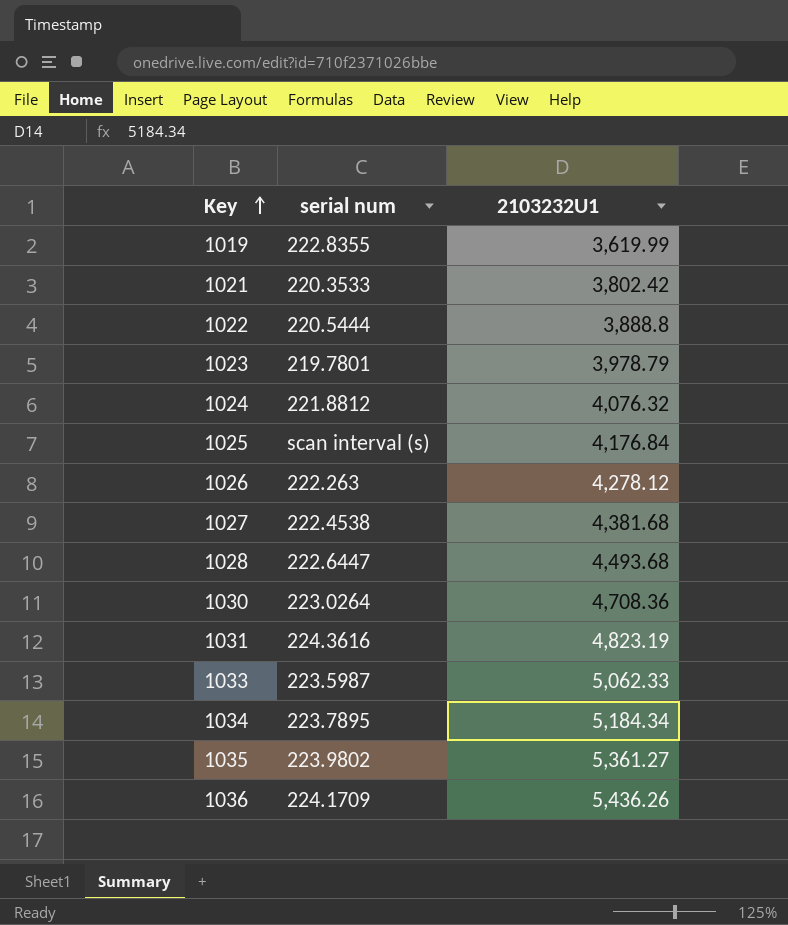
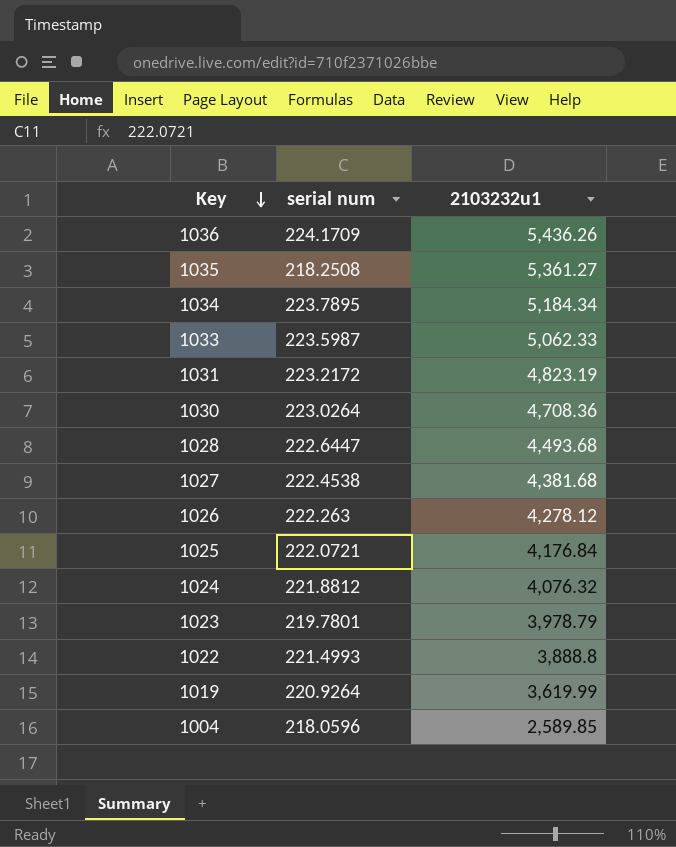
row order: Key ascending -> Key descending
column name: 2103232U1 -> 2103232u1
row 1021: 220.3533 | 3,802.42 -> none
1035 | serial num: 223.9802 -> 218.2508
1031 | serial num: 224.3616 -> 223.2172
1025 | serial num: scan interval (s) -> 222.0721
1022 | serial num: 220.5444 -> 221.4993
1019 | serial num: 222.8355 -> 220.9264
row 1004: none -> 218.0596 | 2,589.85

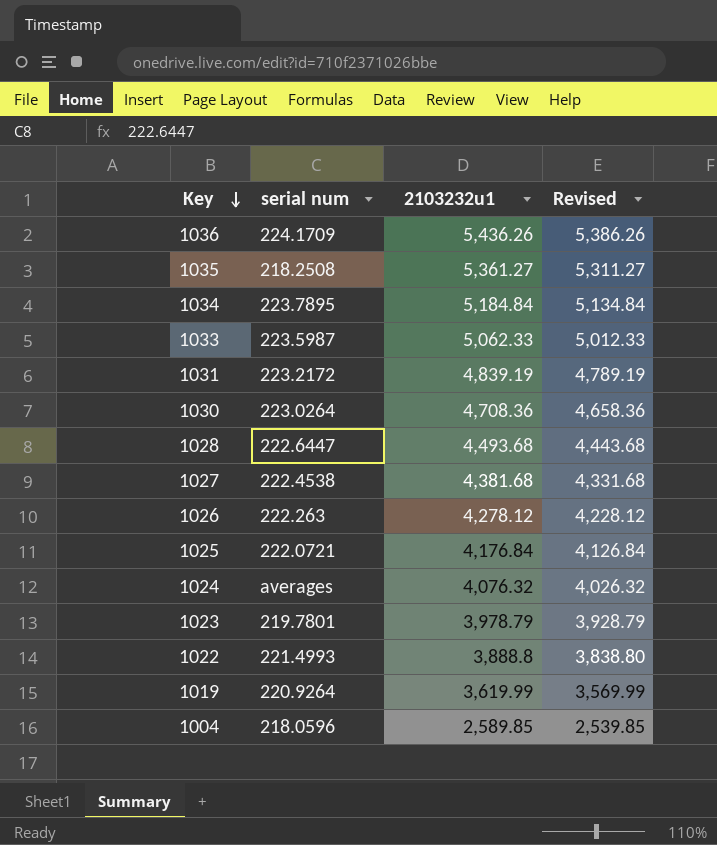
column Revised | formula: none -> [2103232u1] - 50
1034 | 2103232u1: 5,184.34 -> 5,184.84
1031 | 2103232u1: 4,823.19 -> 4,839.19
1024 | serial num: 221.8812 -> averages

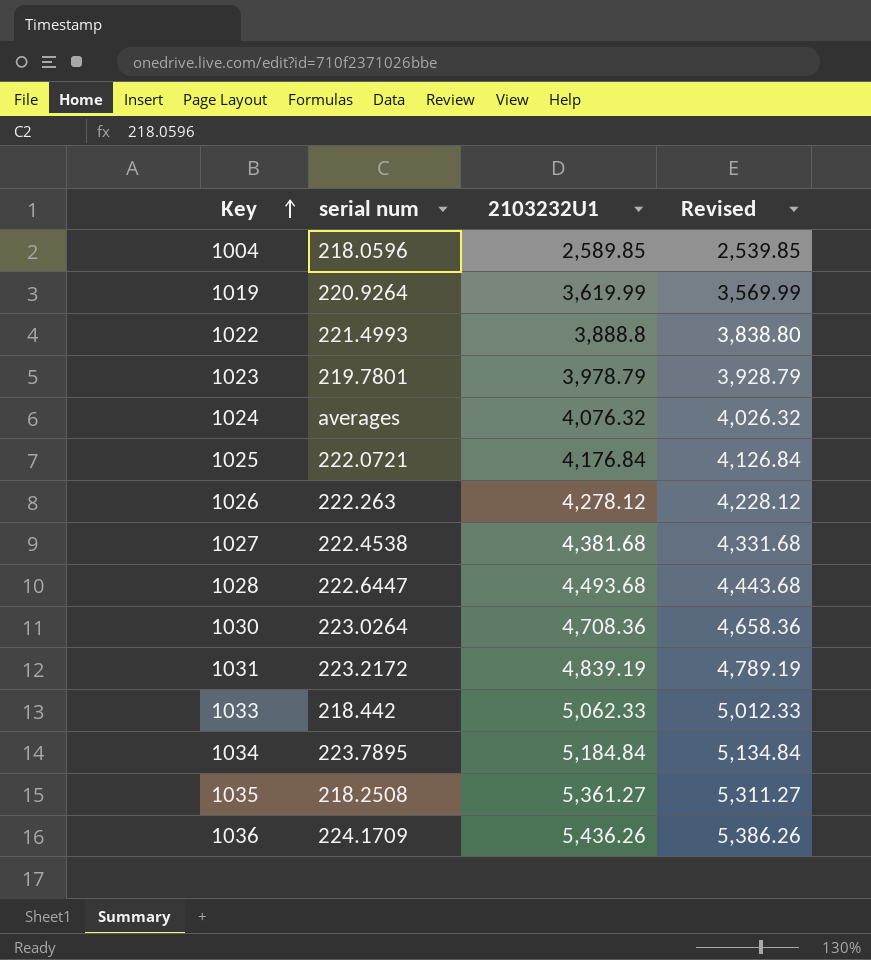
row order: Key descending -> Key ascending
column name: 2103232u1 -> 2103232U1
1033 | serial num: 223.5987 -> 218.442

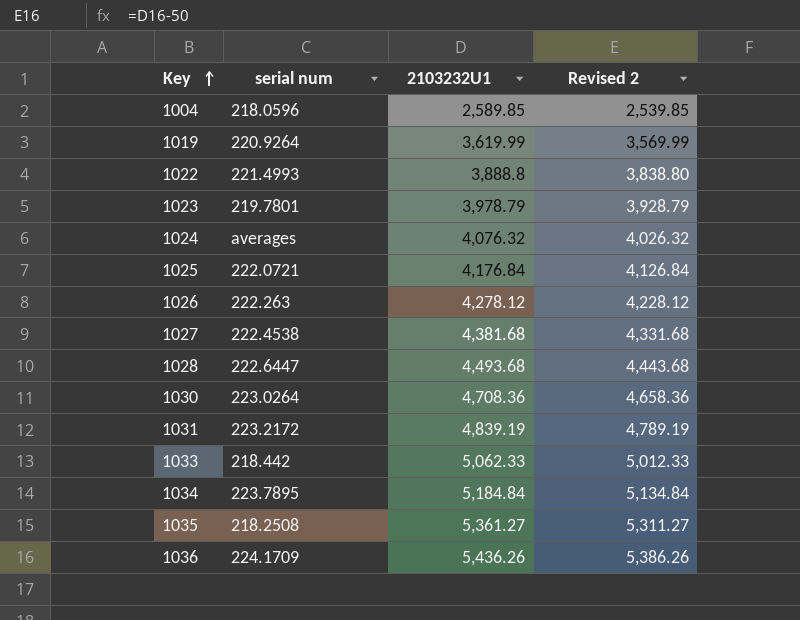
column name: Revised -> Revised 2

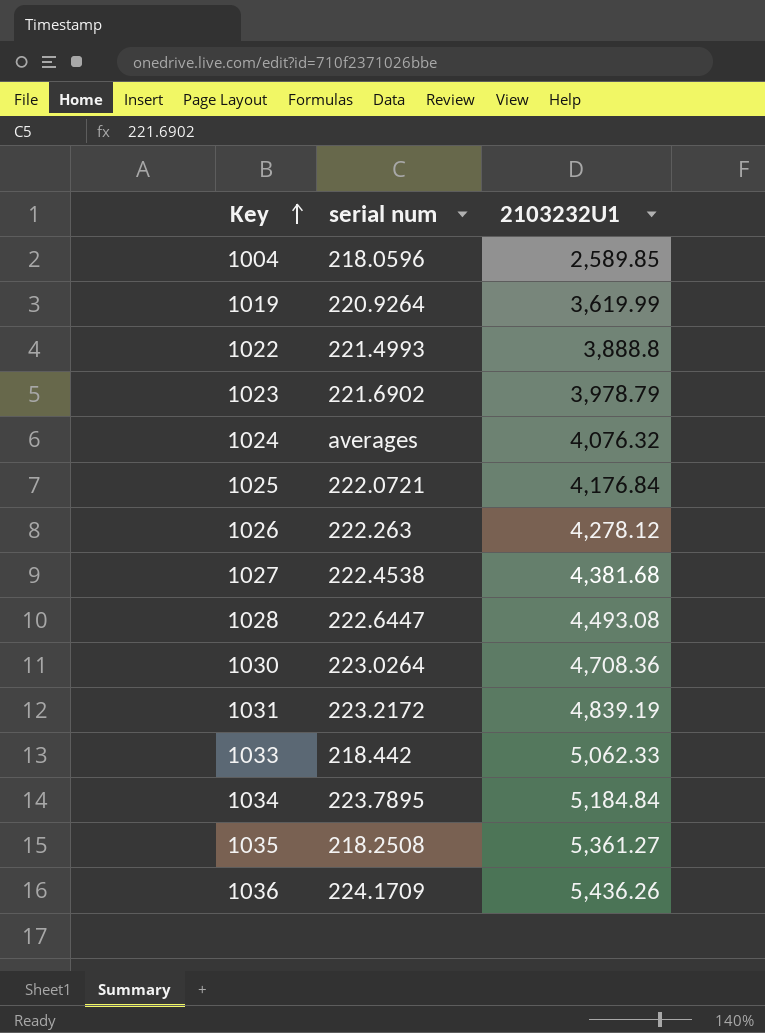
column Revised 2 | formula: [2103232U1] - 50 -> none
1023 | serial num: 219.7801 -> 221.6902
1028 | 2103232U1: 4,493.68 -> 4,493.08

